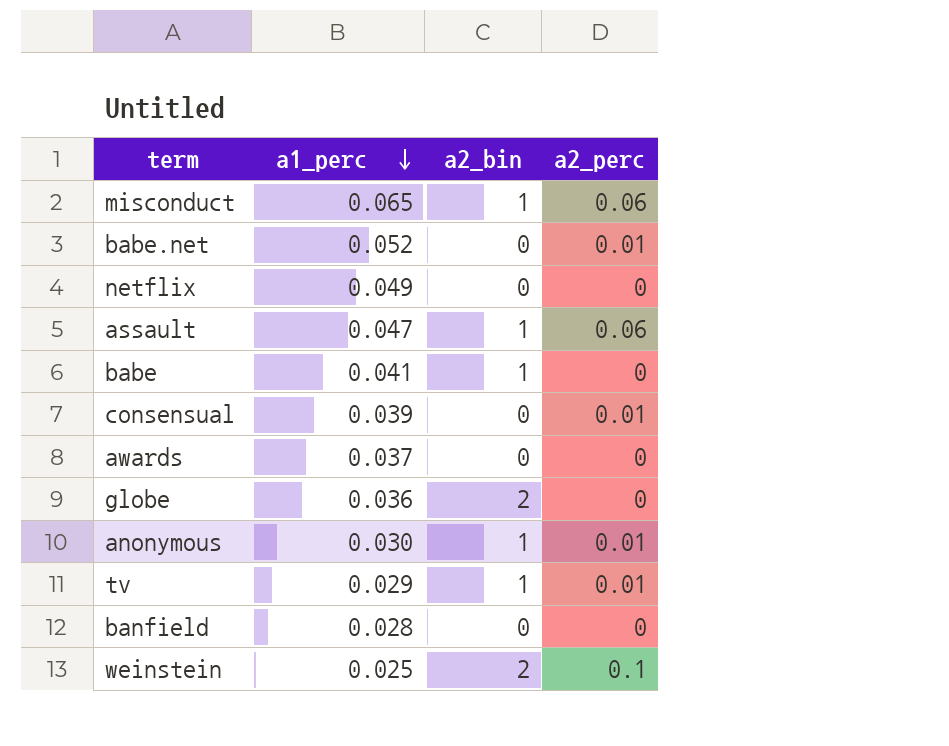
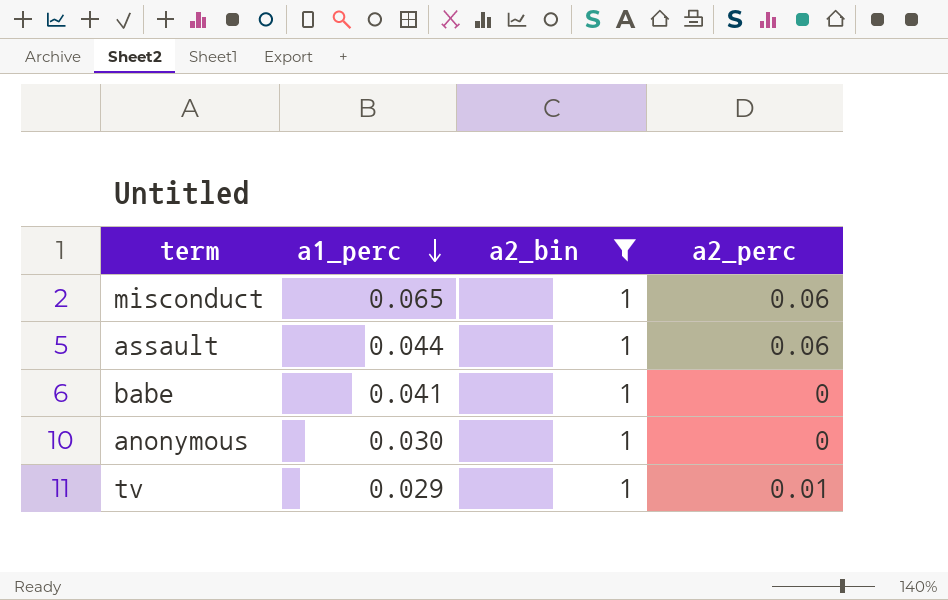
filter: none -> a2_bin = 1
assault | a1_perc: 0.047 -> 0.044
anonymous | a2_perc: 0.01 -> 0

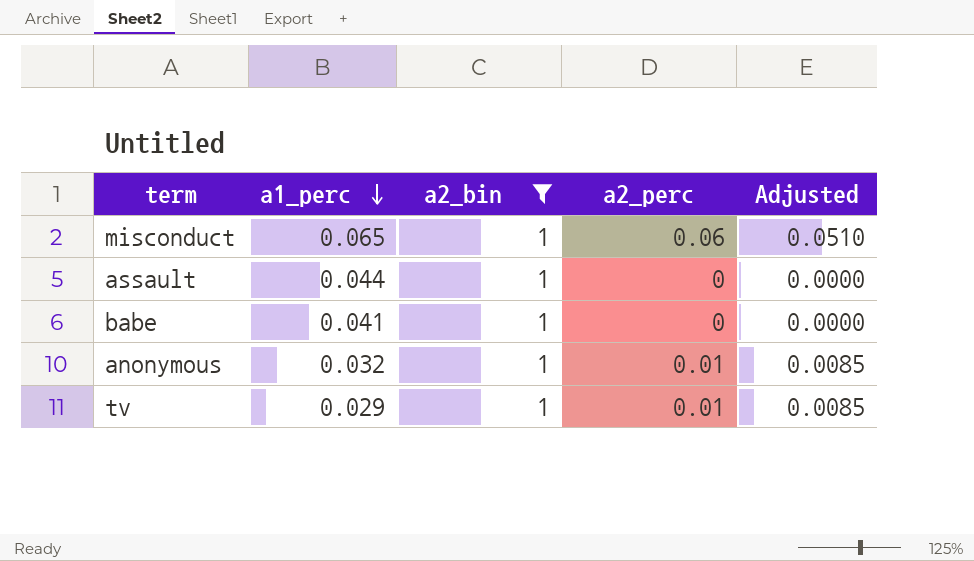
column Adjusted | formula: none -> [a2_perc] * 0.85
assault | a2_perc: 0.06 -> 0
anonymous | a1_perc: 0.030 -> 0.032
anonymous | a2_perc: 0 -> 0.01

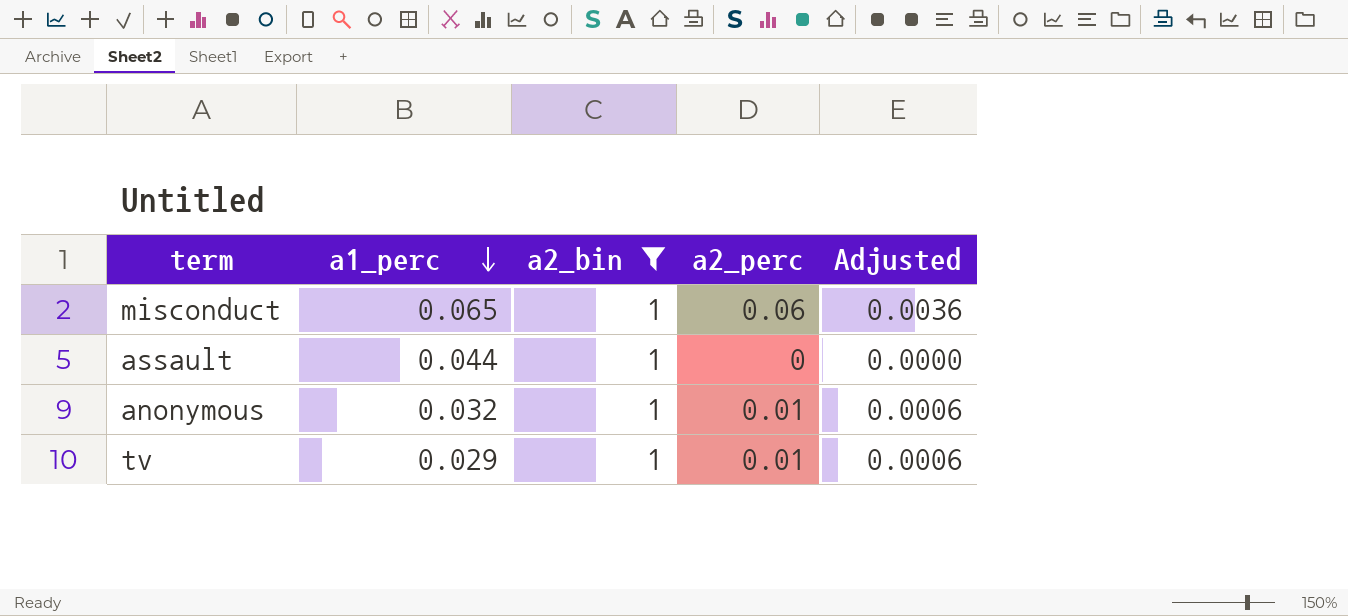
column Adjusted | formula: [a2_perc] * 0.85 -> [a2_perc] * 0.06
row babe: 0.041 | 1 | 0 | 0.0000 -> none

